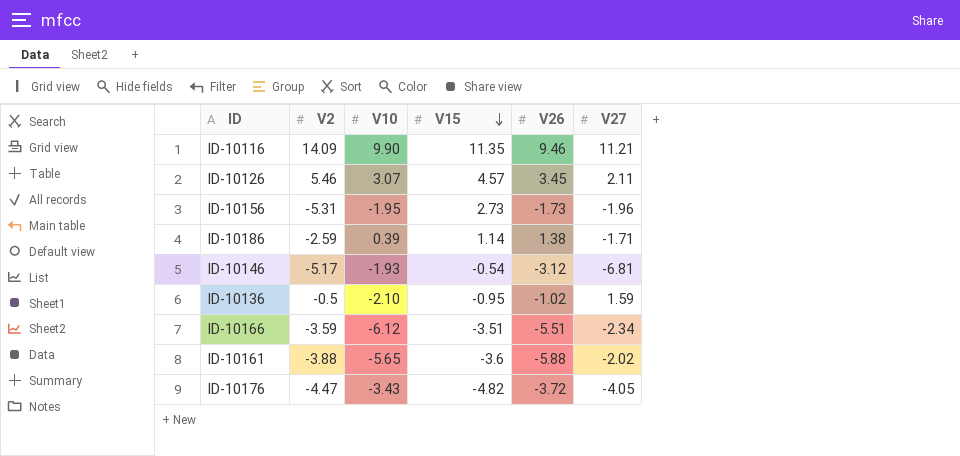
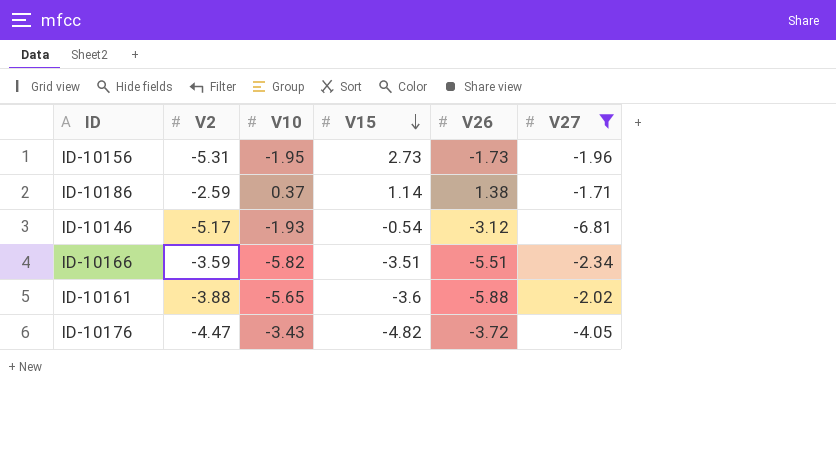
filter: none -> V27 <= -1.71
ID-10186 | V10: 0.39 -> 0.37
ID-10166 | V10: -6.12 -> -5.82

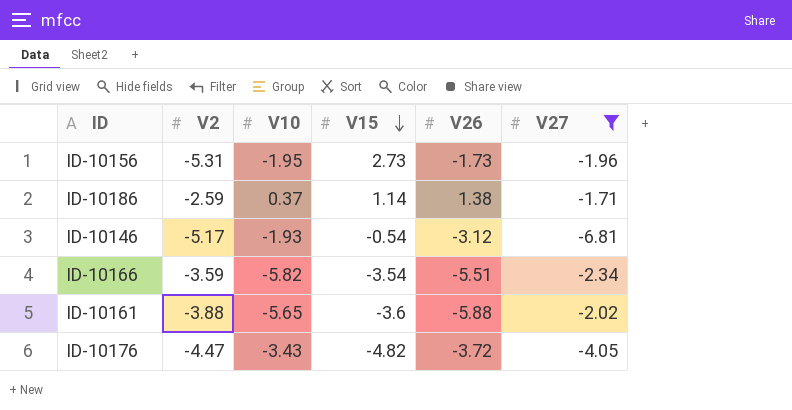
ID-10166 | V15: -3.51 -> -3.54

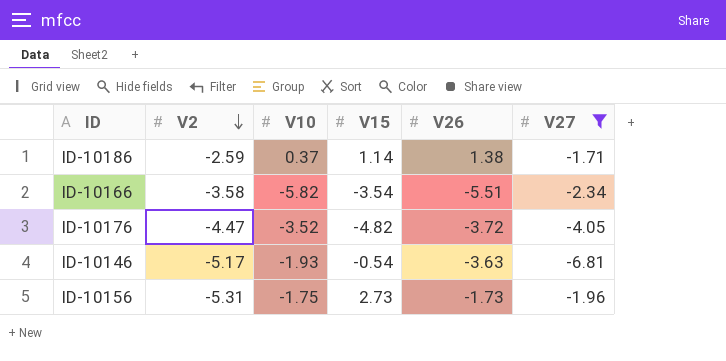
row order: V15 descending -> V2 descending
row ID-10161: -3.88 | -5.65 | -3.6 | -5.88 | -2.02 -> none
ID-10166 | V2: -3.59 -> -3.58
ID-10176 | V10: -3.43 -> -3.52
ID-10146 | V26: -3.12 -> -3.63
ID-10156 | V10: -1.95 -> -1.75

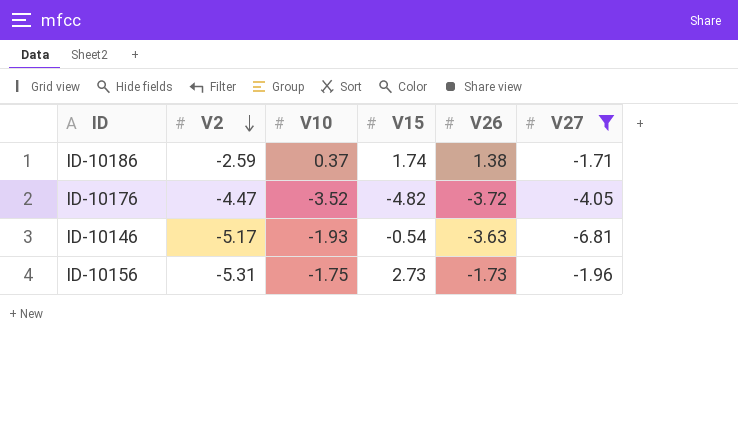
row ID-10166: -3.58 | -5.82 | -3.54 | -5.51 | -2.34 -> none
ID-10186 | V15: 1.14 -> 1.74

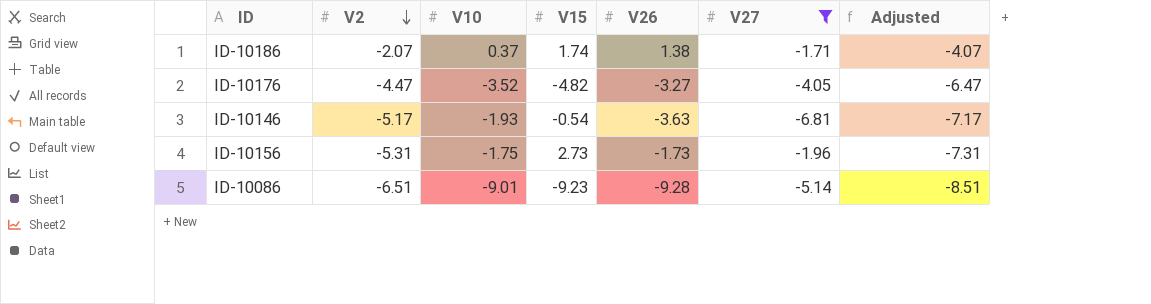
column Adjusted | formula: none -> [V2] - 2
ID-10186 | V2: -2.59 -> -2.07
ID-10176 | V26: -3.72 -> -3.27
row ID-10086: none -> -6.51 | -9.01 | -9.23 | -9.28 | -5.14 | -8.51

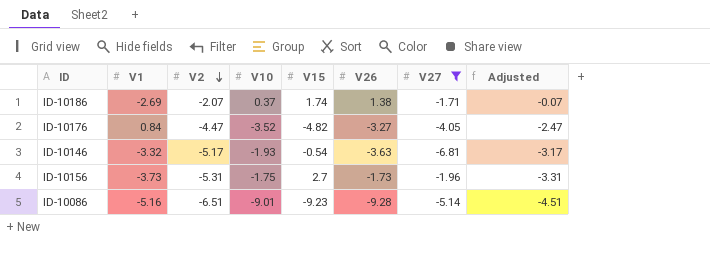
column V1 | position: none -> 2
column Adjusted | formula: [V2] - 2 -> [V2] + 2
ID-10156 | V15: 2.73 -> 2.7

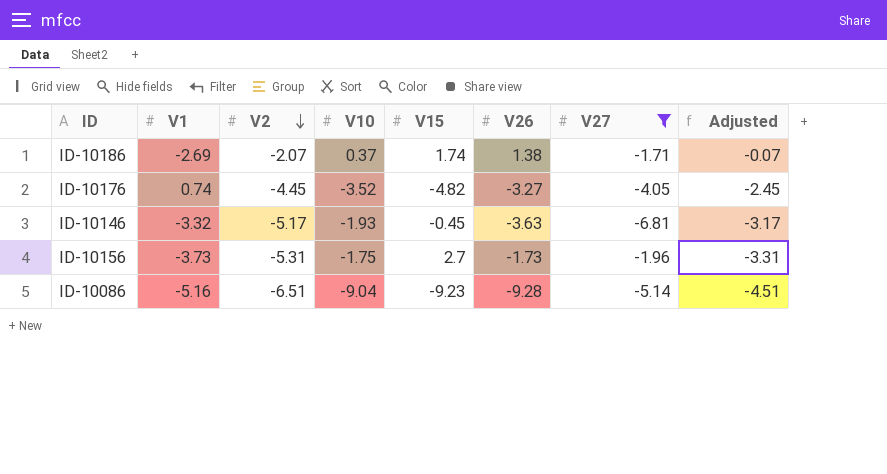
ID-10176 | V1: 0.84 -> 0.74
ID-10176 | V2: -4.47 -> -4.45
ID-10176 | Adjusted: -2.47 -> -2.45
ID-10146 | V15: -0.54 -> -0.45
ID-10086 | V10: -9.01 -> -9.04

